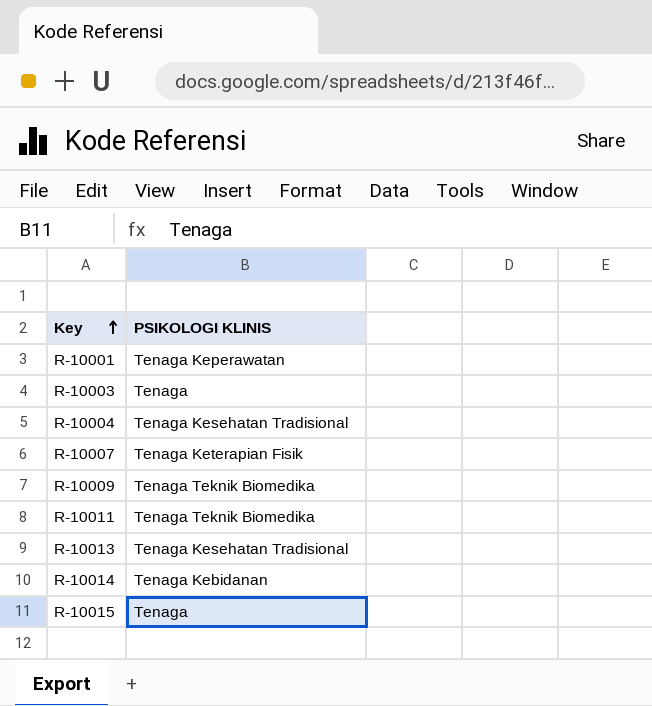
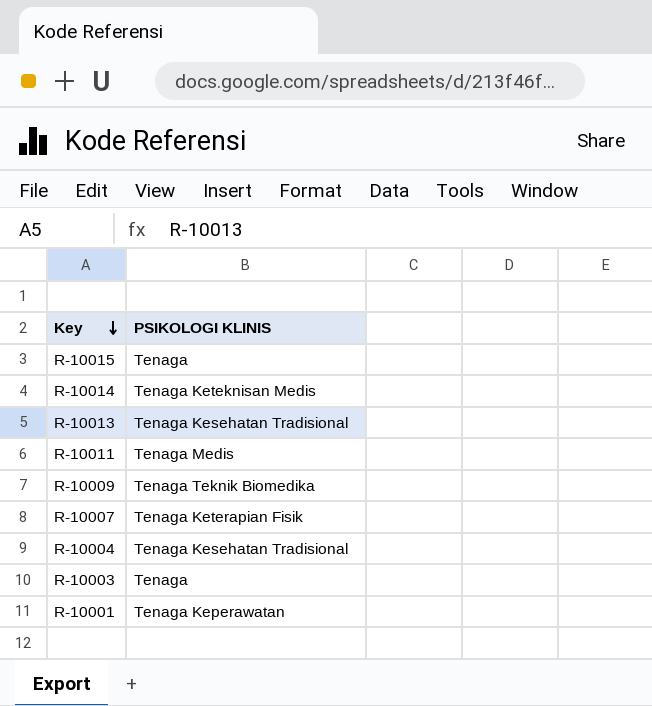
row order: Key ascending -> Key descending
R-10014 | PSIKOLOGI KLINIS: Tenaga Kebidanan -> Tenaga Keteknisan Medis
R-10011 | PSIKOLOGI KLINIS: Tenaga Teknik Biomedika -> Tenaga Medis

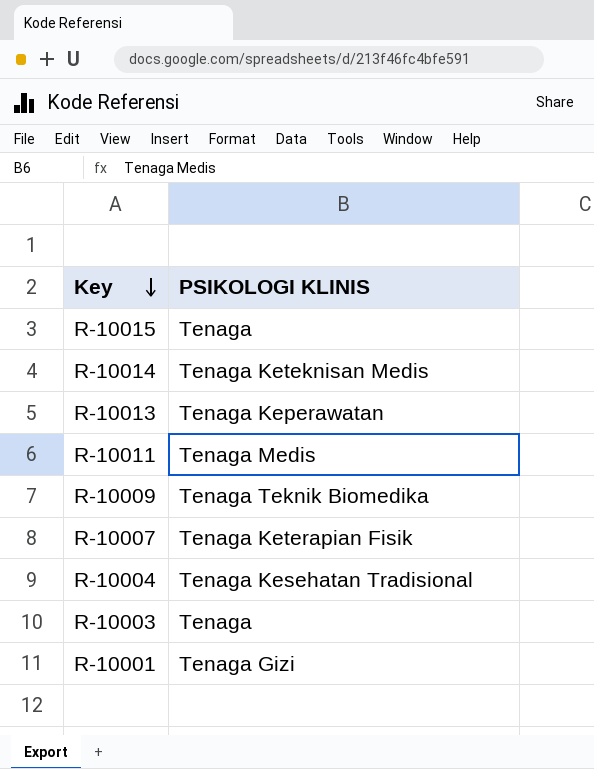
R-10013 | PSIKOLOGI KLINIS: Tenaga Kesehatan Tradisional -> Tenaga Keperawatan
R-10001 | PSIKOLOGI KLINIS: Tenaga Keperawatan -> Tenaga Gizi

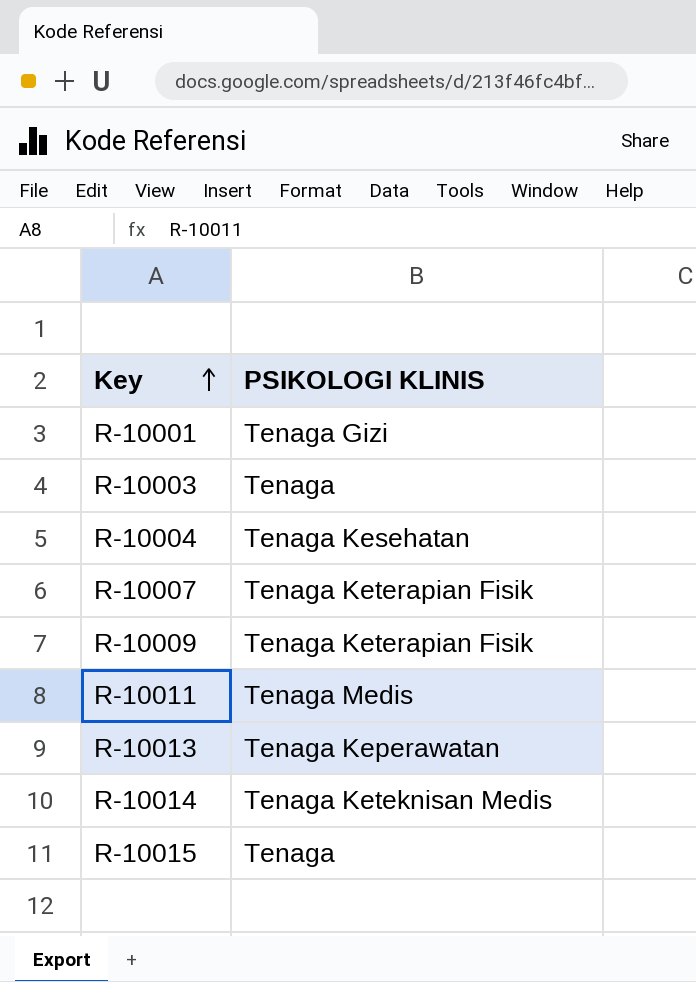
row order: Key descending -> Key ascending
R-10004 | PSIKOLOGI KLINIS: Tenaga Kesehatan Tradisional -> Tenaga Kesehatan
R-10009 | PSIKOLOGI KLINIS: Tenaga Teknik Biomedika -> Tenaga Keterapian Fisik

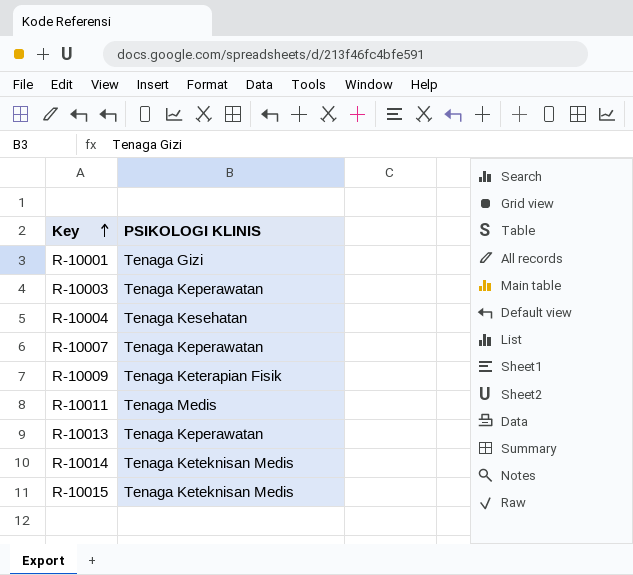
R-10003 | PSIKOLOGI KLINIS: Tenaga -> Tenaga Keperawatan
R-10007 | PSIKOLOGI KLINIS: Tenaga Keterapian Fisik -> Tenaga Keperawatan
R-10015 | PSIKOLOGI KLINIS: Tenaga -> Tenaga Keteknisan Medis

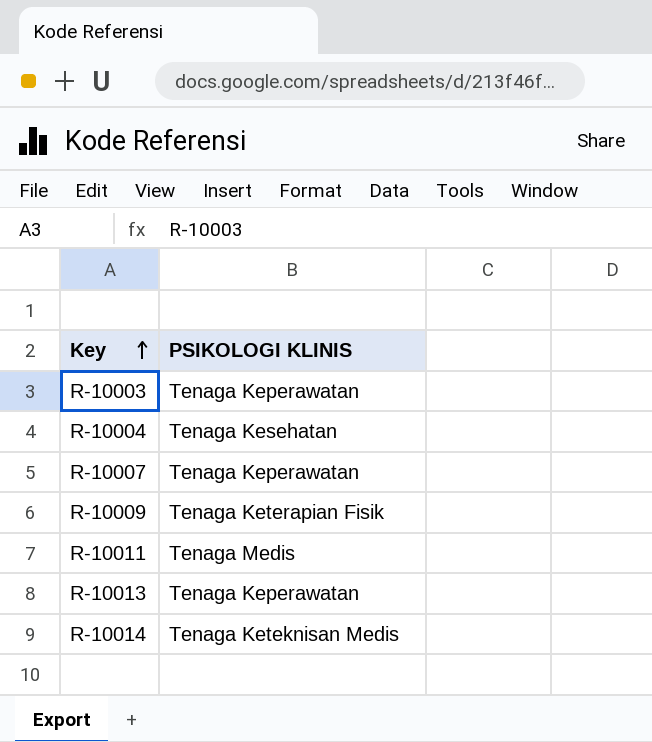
row R-10001: Tenaga Gizi -> none
row R-10015: Tenaga Keteknisan Medis -> none

